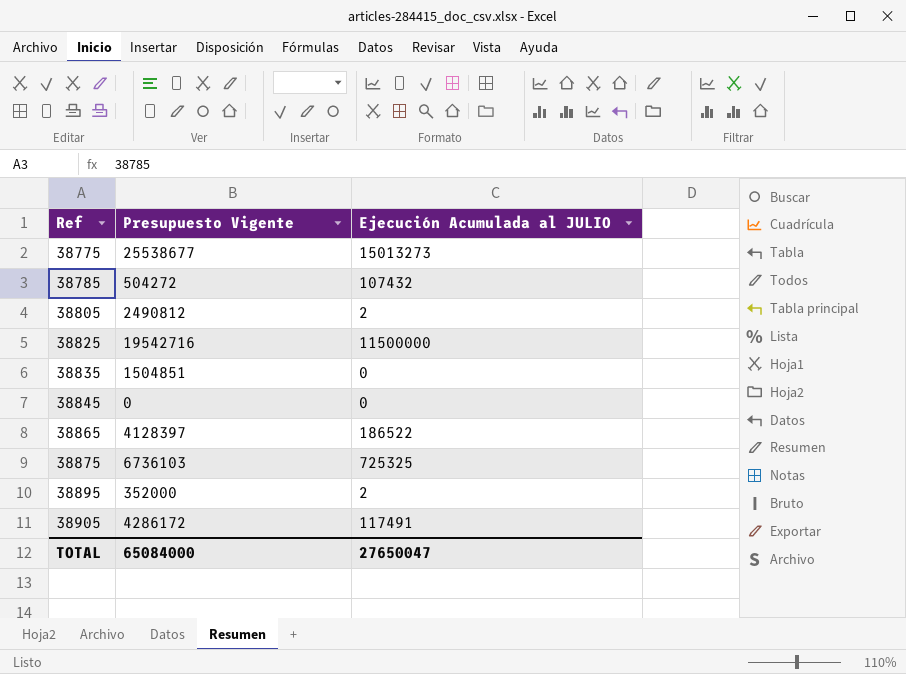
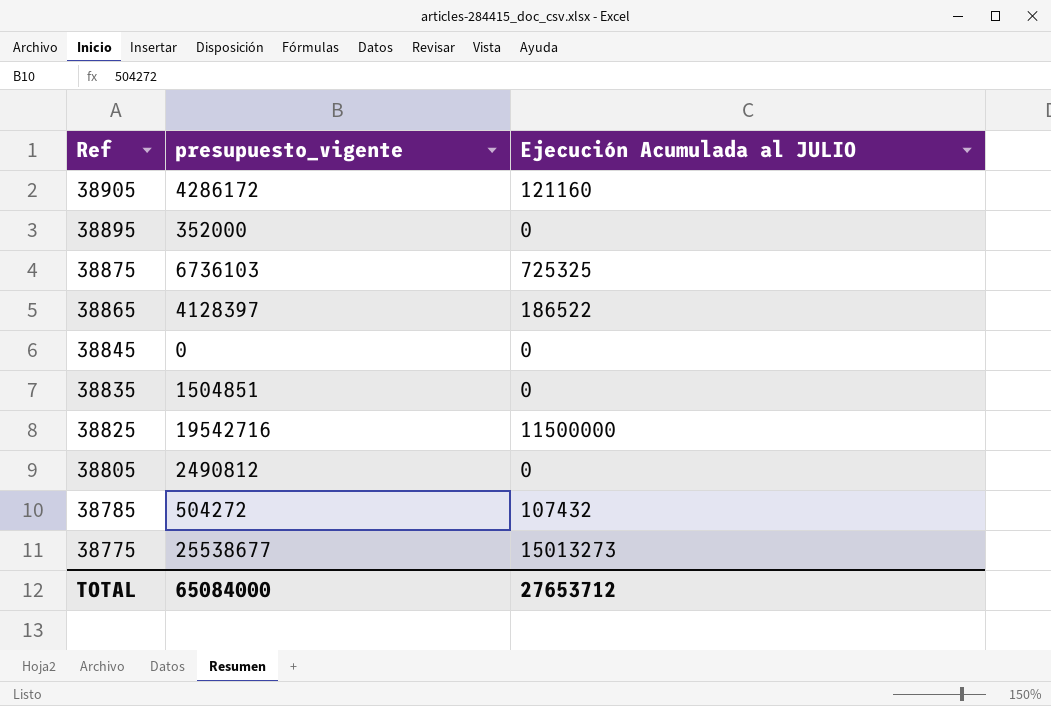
row order: Ref ascending -> Ref descending
column name: Presupuesto Vigente -> presupuesto_vigente
38905 | Ejecución Acumulada al JULIO: 117491 -> 121160
38895 | Ejecución Acumulada al JULIO: 2 -> 0
38805 | Ejecución Acumulada al JULIO: 2 -> 0
TOTAL | Ejecución Acumulada al JULIO: 27650047 -> 27653712

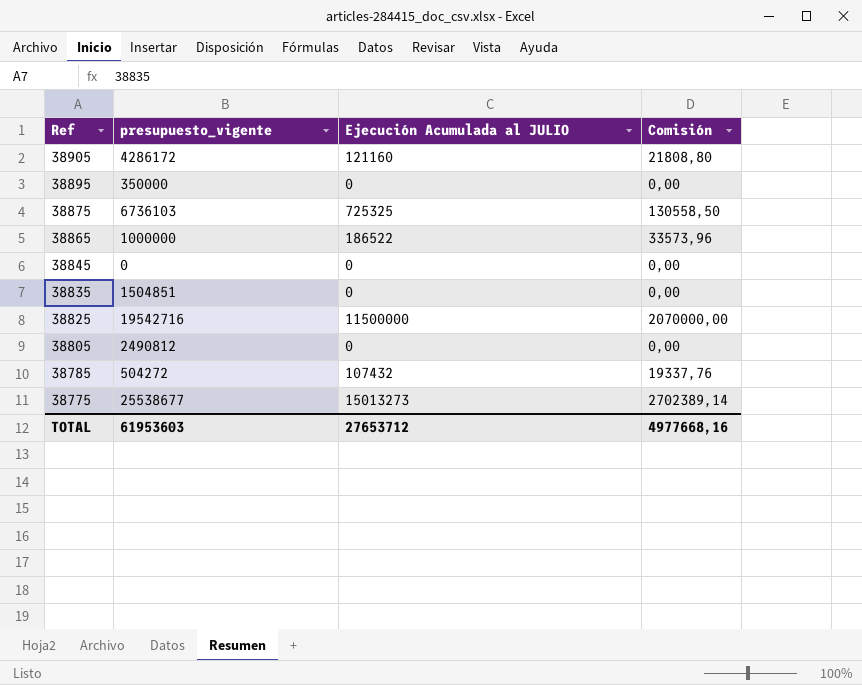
column Comisión | formula: none -> [Ejecución Acumulada al JULIO] * 0,18
38895 | presupuesto_vigente: 352000 -> 350000
38865 | presupuesto_vigente: 4128397 -> 1000000
TOTAL | presupuesto_vigente: 65084000 -> 61953603

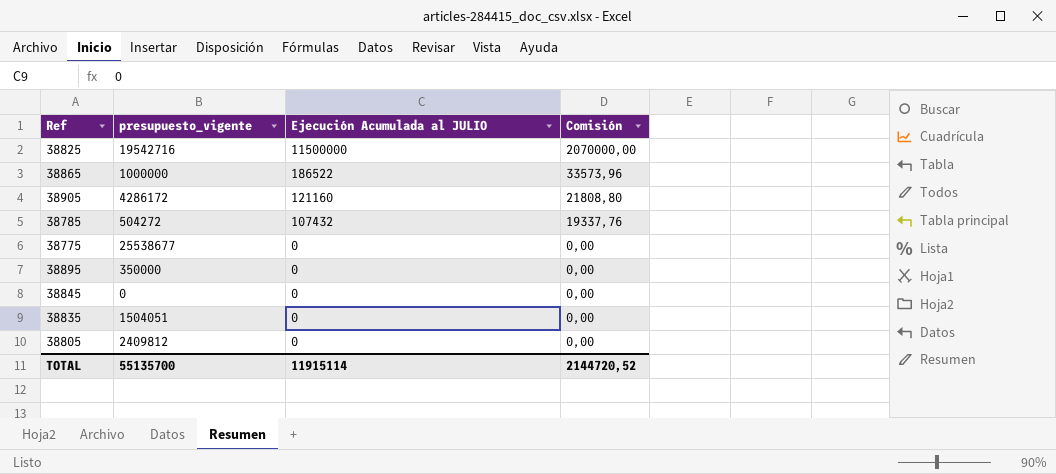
row order: Ref descending -> Ejecución Acumulada al JULIO descending
row 38875: 6736103 | 725325 | 130558,50 -> none
38775 | Ejecución Acumulada al JULIO: 15013273 -> 0
38775 | Comisión: 2702389,14 -> 0,00
38835 | presupuesto_vigente: 1504851 -> 1504051
38805 | presupuesto_vigente: 2490812 -> 2409812
TOTAL | presupuesto_vigente: 61953603 -> 55135700
TOTAL | Ejecución Acumulada al JULIO: 27653712 -> 11915114
TOTAL | Comisión: 4977668,16 -> 2144720,52

